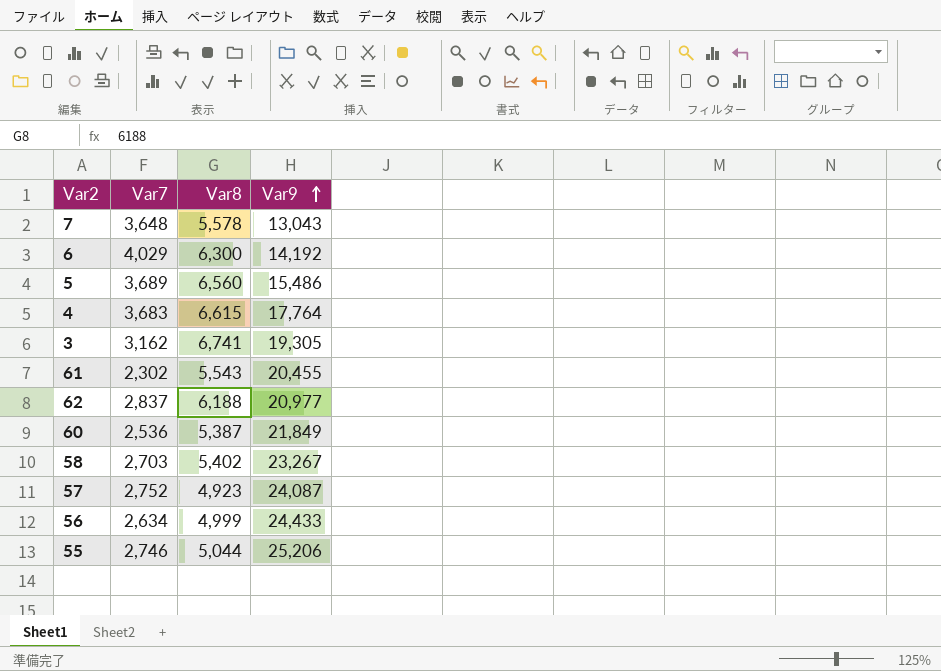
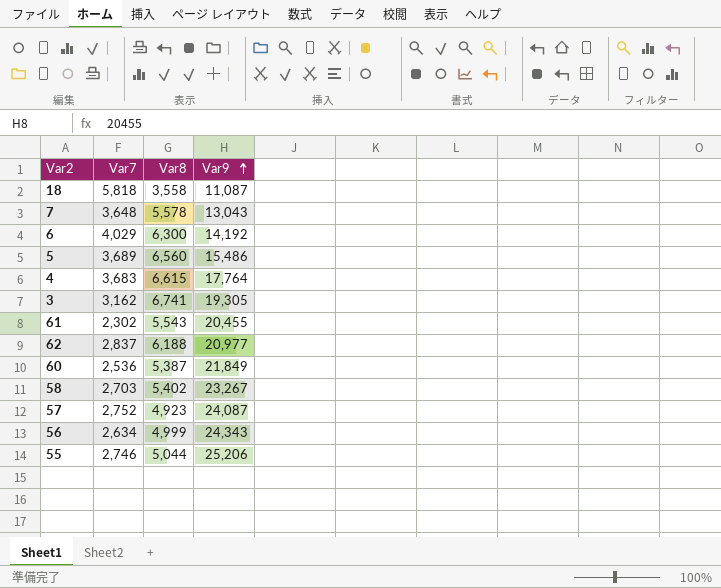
row 18: none -> 5,818 | 3,558 | 11,087
56 | Var9: 24,433 -> 24,343

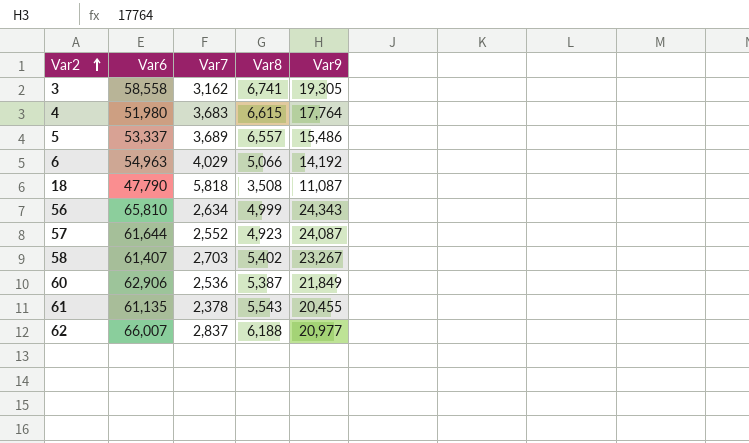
row order: Var9 ascending -> Var2 ascending
column Var6 | position: none -> 2
row 7: 3,648 | 5,578 | 13,043 -> none
row 55: 2,746 | 5,044 | 25,206 -> none
5 | Var8: 6,560 -> 6,557
6 | Var8: 6,300 -> 5,066
18 | Var8: 3,558 -> 3,508
57 | Var7: 2,752 -> 2,552
61 | Var7: 2,302 -> 2,378

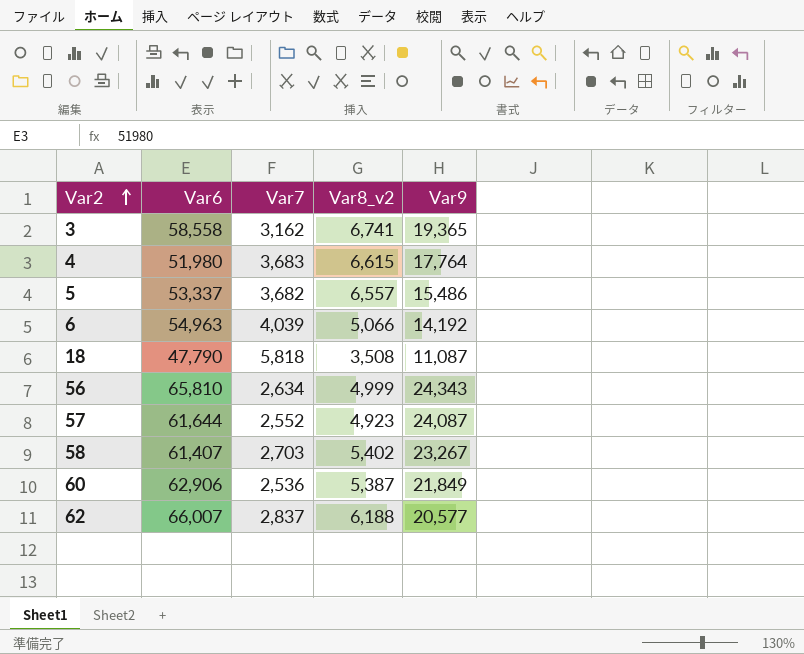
column name: Var8 -> Var8_v2
row 61: 61,135 | 2,378 | 5,543 | 20,455 -> none
3 | Var9: 19,305 -> 19,365
5 | Var7: 3,689 -> 3,682
6 | Var7: 4,029 -> 4,039
62 | Var9: 20,977 -> 20,577

